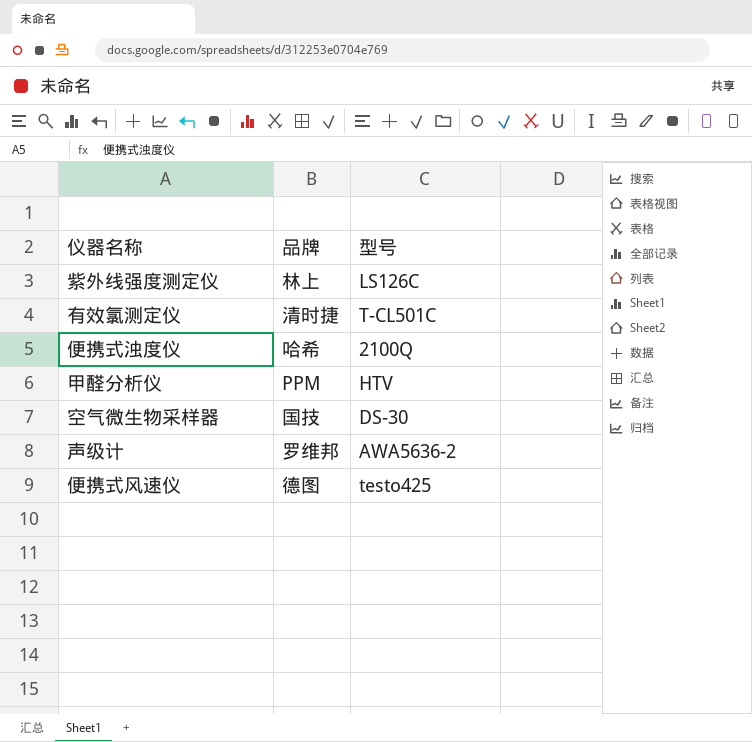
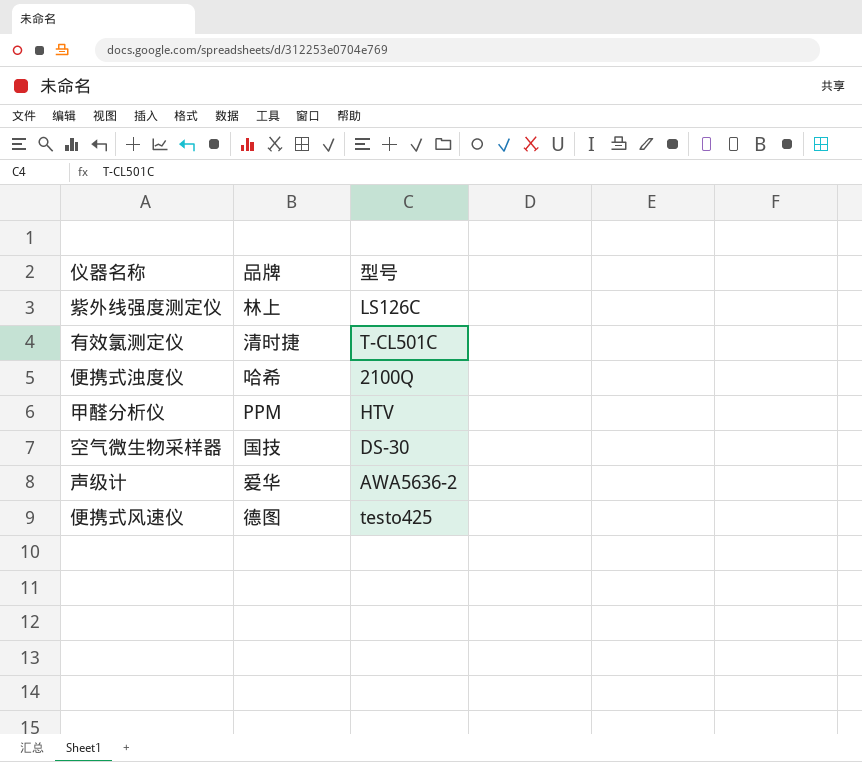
声级计 | 品牌: 罗维邦 -> 爱华

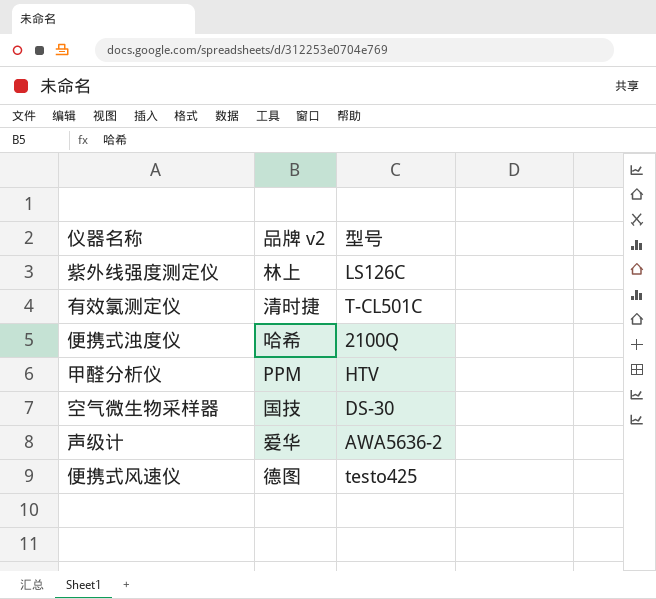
column name: 品牌 -> 品牌 v2

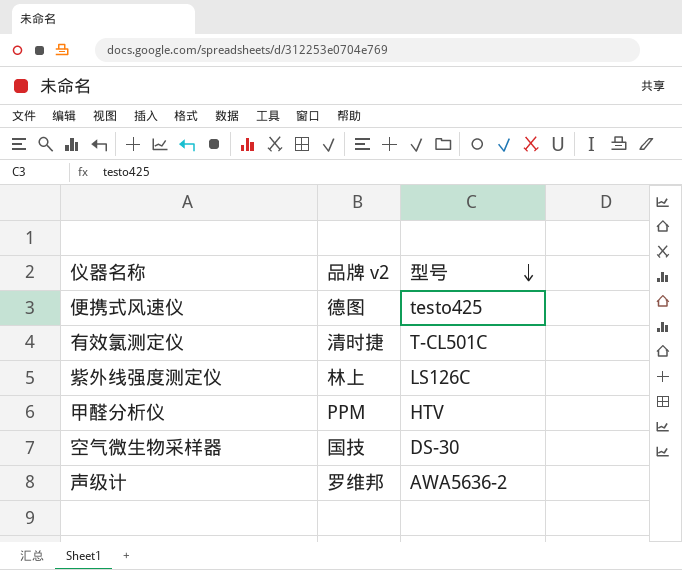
row order: none -> 型号 descending
row 便携式浊度仪: 哈希 | 2100Q -> none
声级计 | 品牌 v2: 爱华 -> 罗维邦

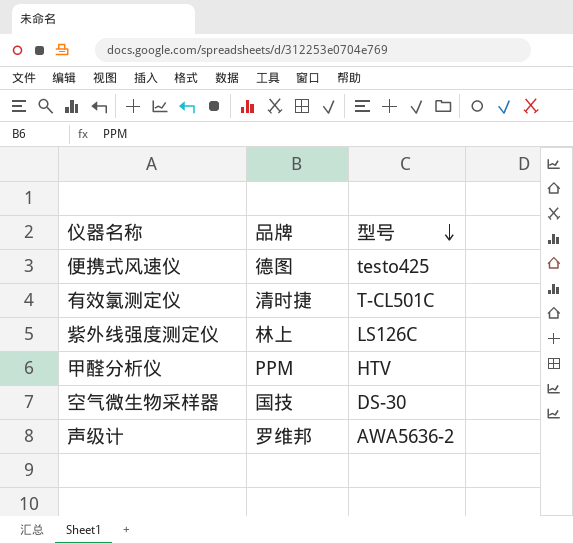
column name: 品牌 v2 -> 品牌

